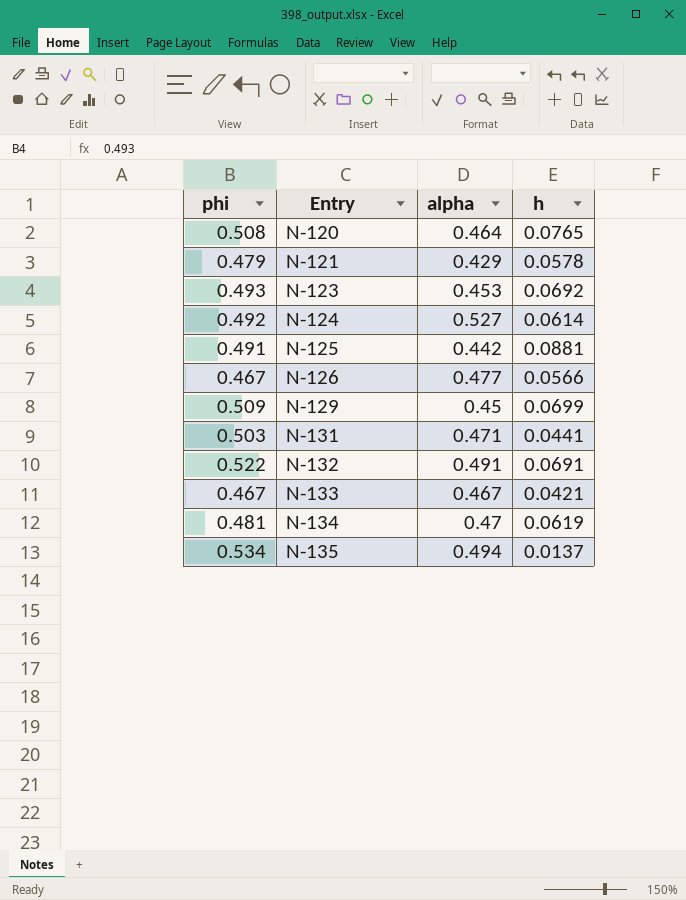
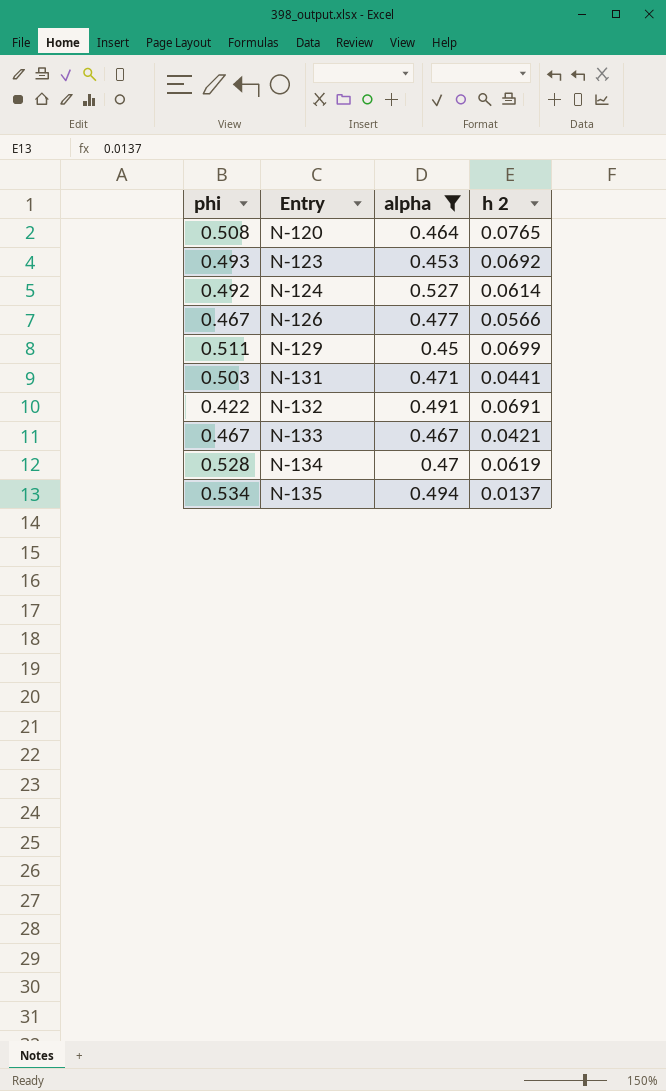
filter: none -> alpha >= 0.45
column name: h -> h 2
N-129 | phi: 0.509 -> 0.511
N-132 | phi: 0.522 -> 0.422
N-134 | phi: 0.481 -> 0.528

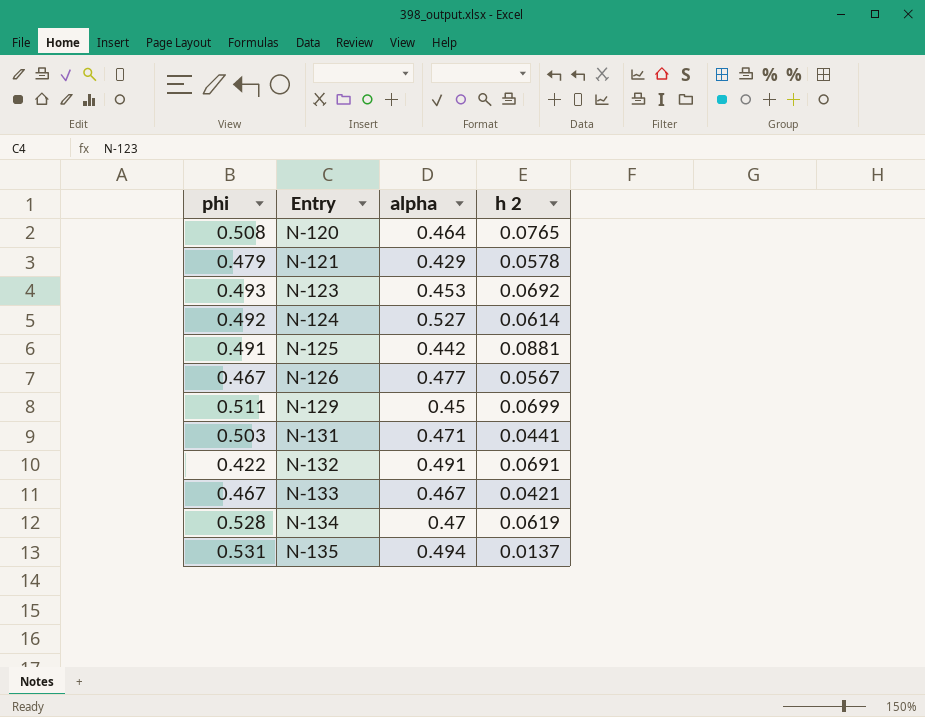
filter: alpha >= 0.45 -> none
N-126 | h 2: 0.0566 -> 0.0567
N-135 | phi: 0.534 -> 0.531

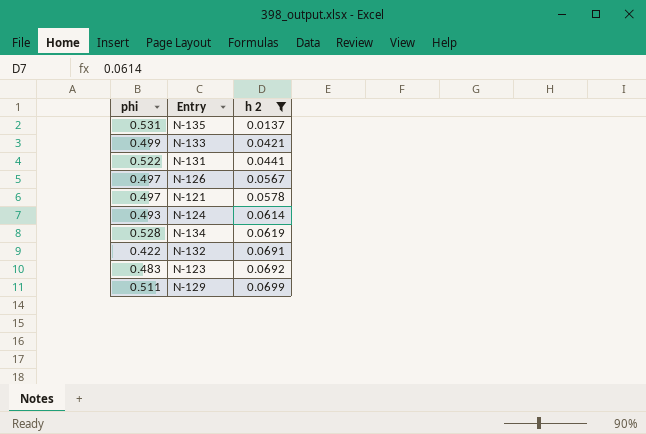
filter: none -> h 2 <= 0.0699
row order: Entry ascending -> h 2 ascending
column alpha | position: 3 -> none
N-133 | phi: 0.467 -> 0.499
N-131 | phi: 0.503 -> 0.522
N-126 | phi: 0.467 -> 0.497
N-121 | phi: 0.479 -> 0.497
N-124 | phi: 0.492 -> 0.493
N-123 | phi: 0.493 -> 0.483

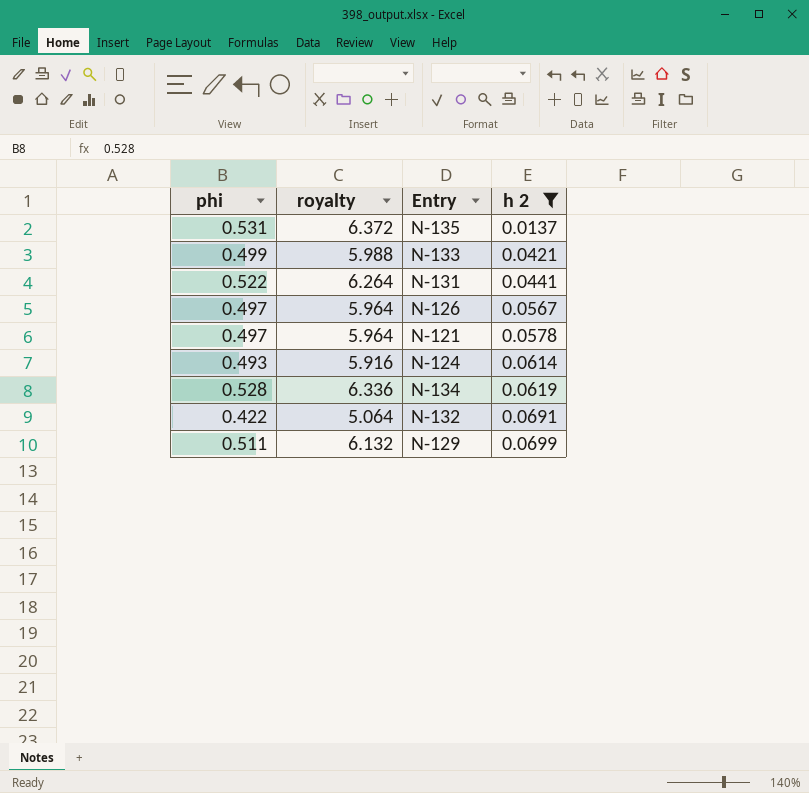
column royalty | formula: none -> [phi] * 12
row N-123: 0.483 | 0.0692 -> none

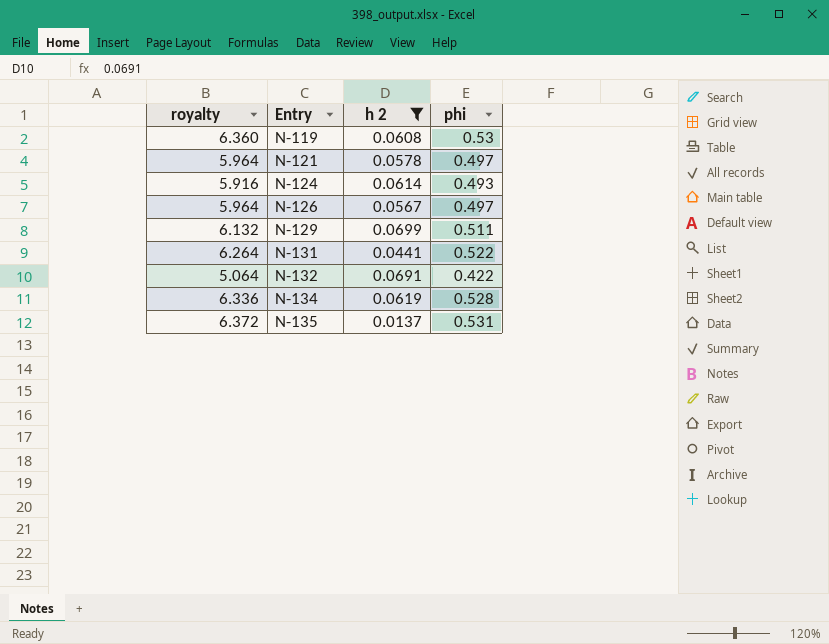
row order: h 2 ascending -> Entry ascending
column phi | position: 1 -> 4
row N-133: 0.499 | 5.988 | 0.0421 -> none
row N-119: none -> 6.360 | 0.0608 | 0.53

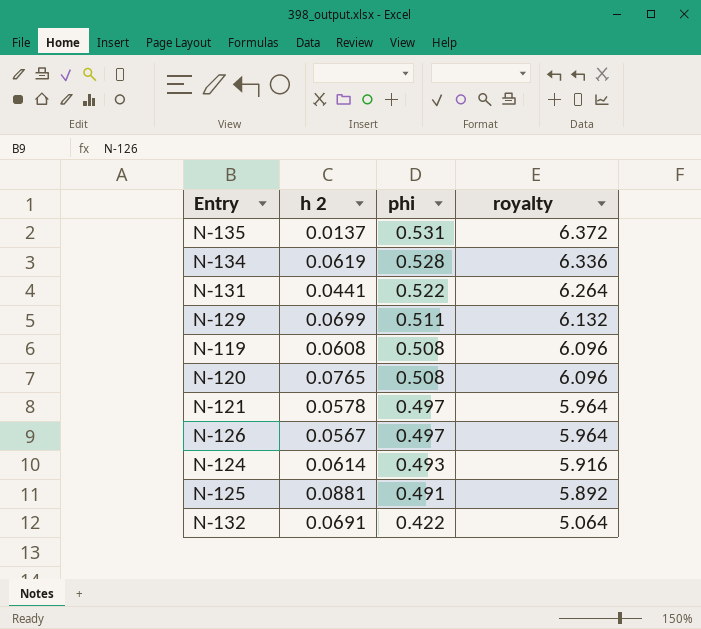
filter: h 2 <= 0.0699 -> none
row order: Entry ascending -> phi descending
column royalty | position: 1 -> 4
N-119 | phi: 0.53 -> 0.508
N-119 | royalty: 6.360 -> 6.096

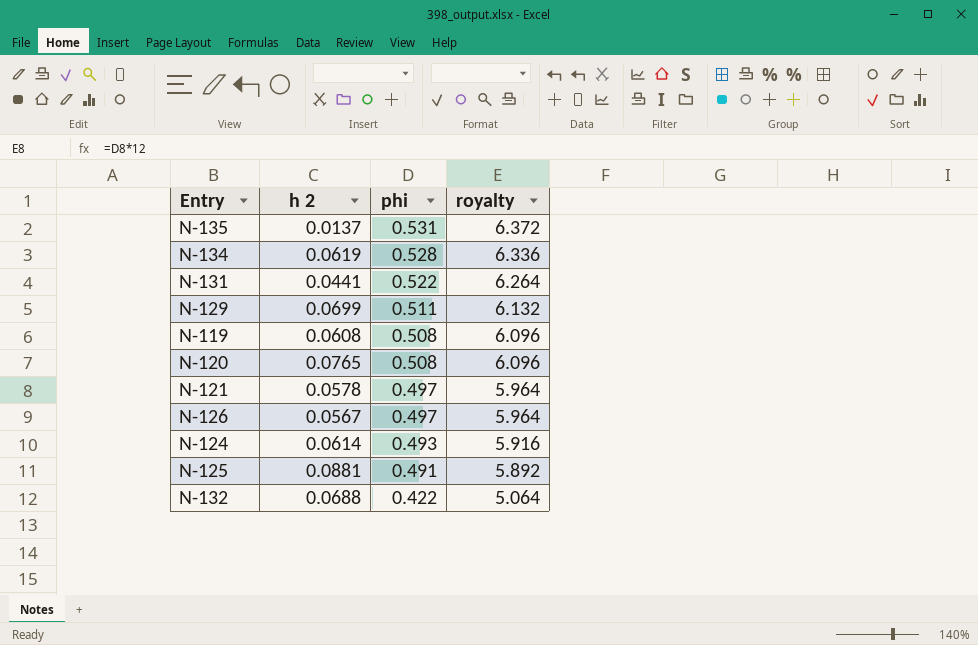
N-132 | h 2: 0.0691 -> 0.0688

